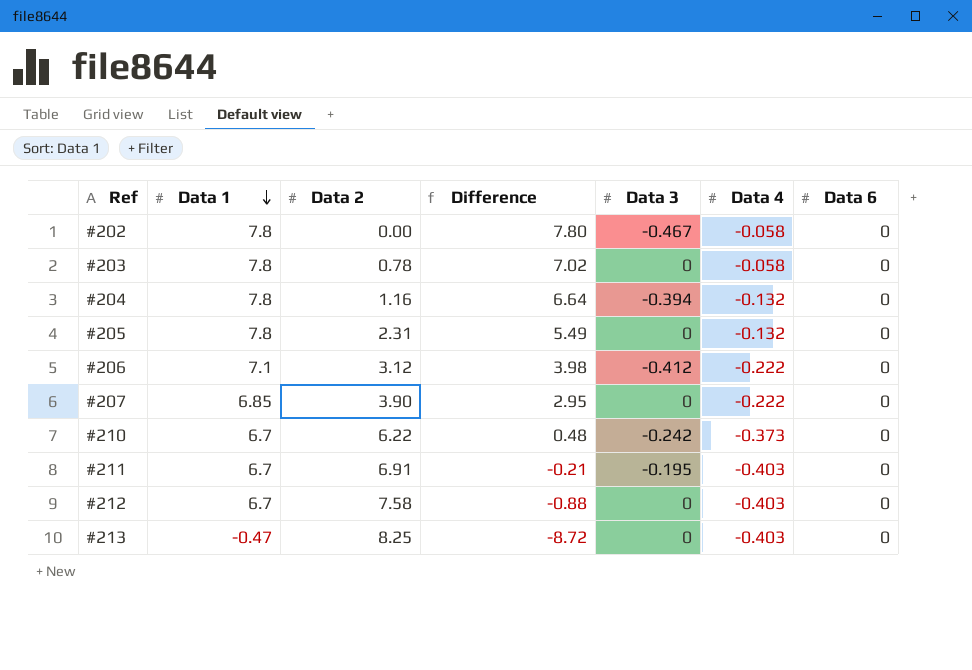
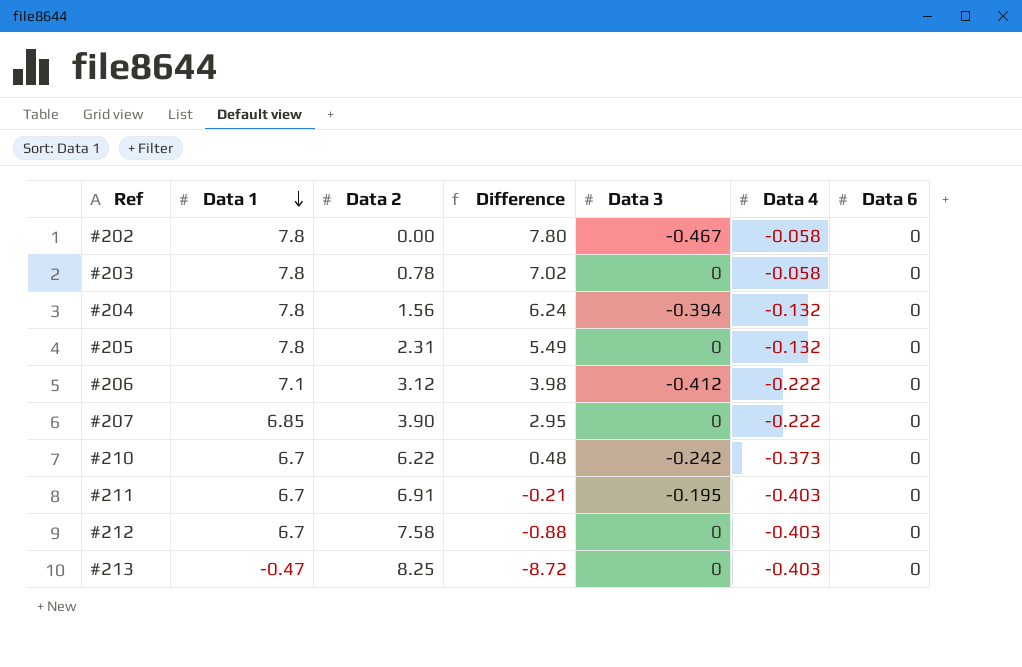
#204 | Data 2: 1.16 -> 1.56
#204 | Difference: 6.64 -> 6.24

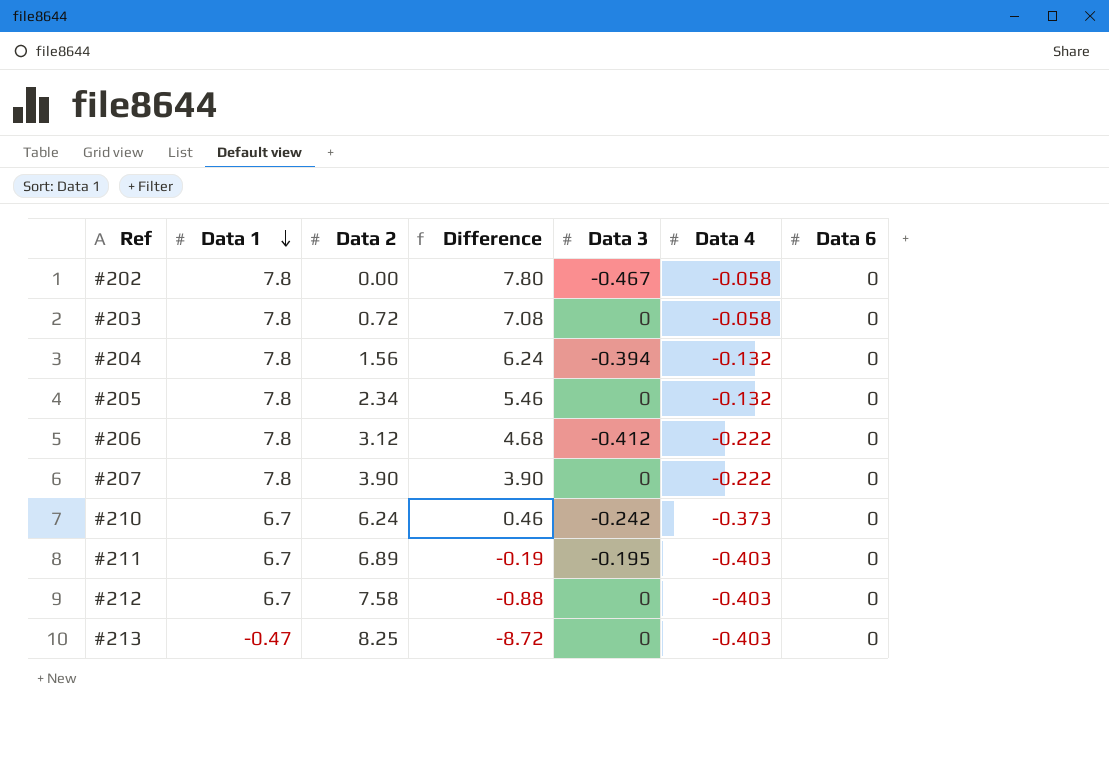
#203 | Data 2: 0.78 -> 0.72
#203 | Difference: 7.02 -> 7.08
#205 | Data 2: 2.31 -> 2.34
#205 | Difference: 5.49 -> 5.46
#206 | Data 1: 7.1 -> 7.8
#206 | Difference: 3.98 -> 4.68
#207 | Data 1: 6.85 -> 7.8
#207 | Difference: 2.95 -> 3.90
#210 | Data 2: 6.22 -> 6.24
#210 | Difference: 0.48 -> 0.46
#211 | Data 2: 6.91 -> 6.89
#211 | Difference: -0.21 -> -0.19

